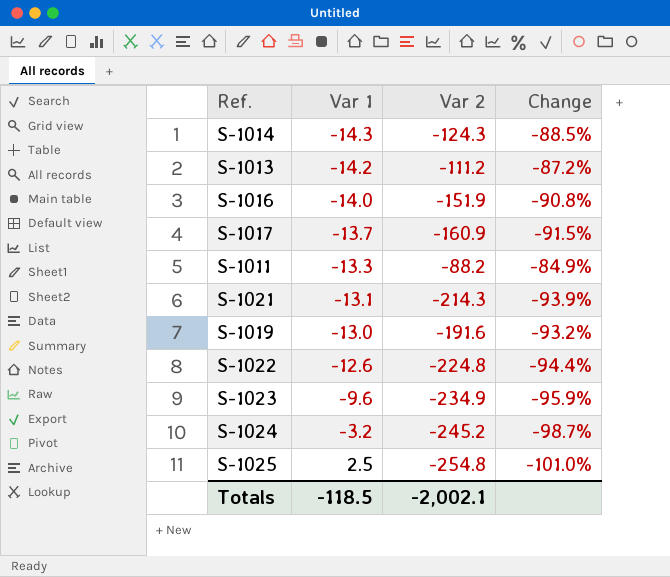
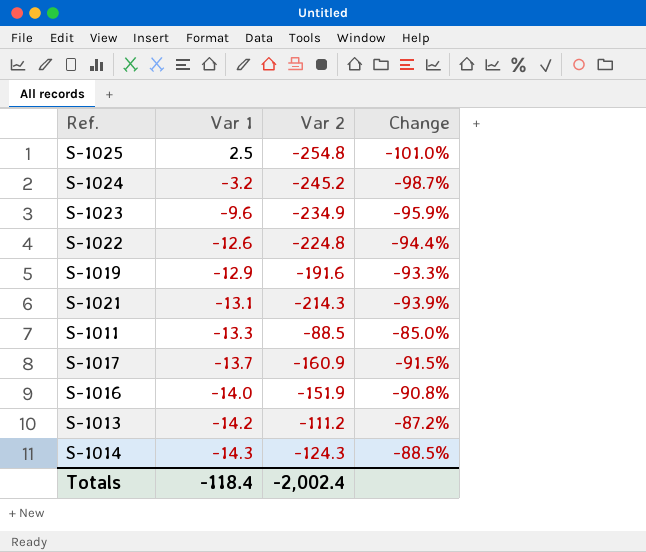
row order: Var 1 ascending -> Var 1 descending
S-1019 | Var 1: -13.0 -> -12.9
S-1019 | Change: -93.2% -> -93.3%
S-1011 | Var 2: -88.2 -> -88.5
S-1011 | Change: -84.9% -> -85.0%
Totals | Var 1: -118.5 -> -118.4
Totals | Var 2: -2,002.1 -> -2,002.4

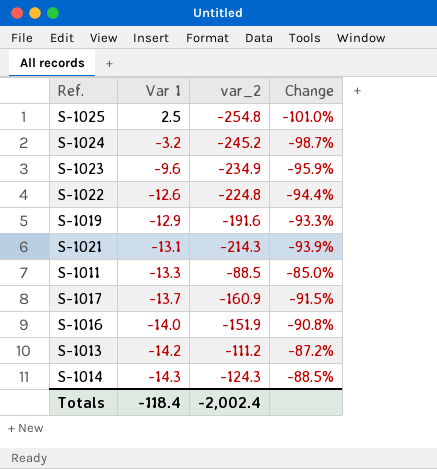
column name: Var 2 -> var_2

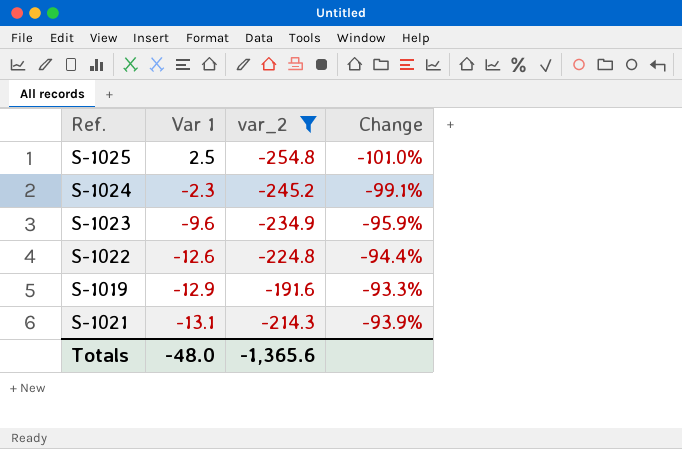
filter: none -> var_2 <= -191.6
S-1024 | Var 1: -3.2 -> -2.3
S-1024 | Change: -98.7% -> -99.1%
Totals | Var 1: -118.4 -> -48.0
Totals | var_2: -2,002.4 -> -1,365.6

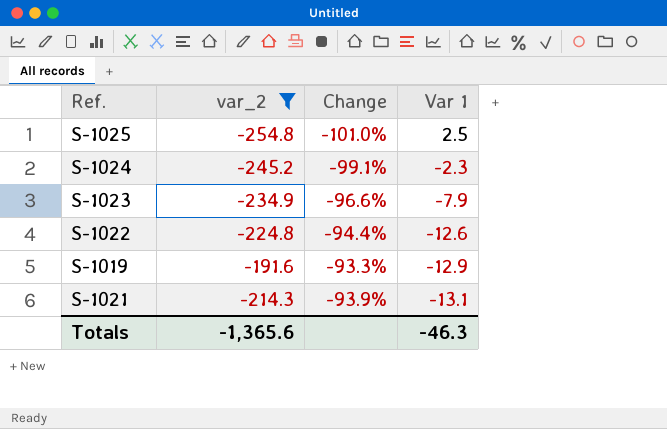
column Var 1 | position: 2 -> 4
S-1023 | Change: -95.9% -> -96.6%
S-1023 | Var 1: -9.6 -> -7.9
Totals | Var 1: -48.0 -> -46.3

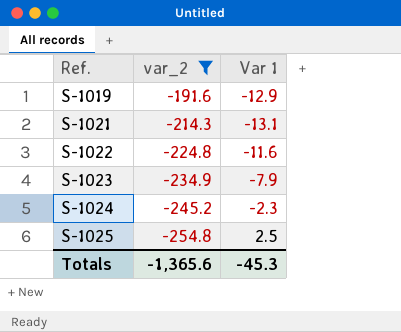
row order: Var 1 descending -> Ref. ascending
column Change | formula: ([Var 1] - [var_2]) / [var_2] -> none
S-1022 | Var 1: -12.6 -> -11.6
Totals | Var 1: -46.3 -> -45.3

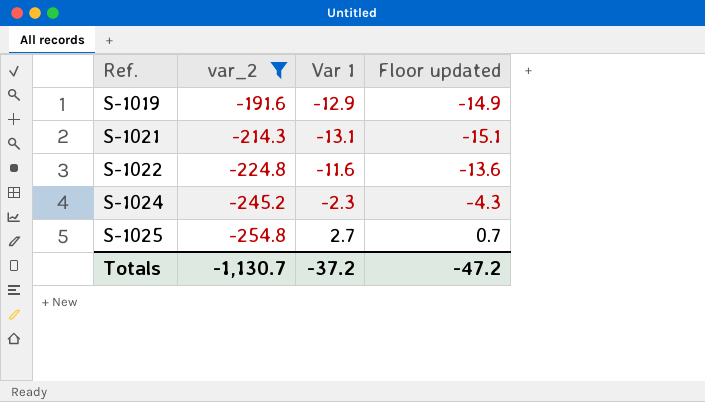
column Floor updated | formula: none -> [Var 1] - 2
row S-1023: -234.9 | -7.9 -> none
S-1025 | Var 1: 2.5 -> 2.7
Totals | var_2: -1,365.6 -> -1,130.7
Totals | Var 1: -45.3 -> -37.2

